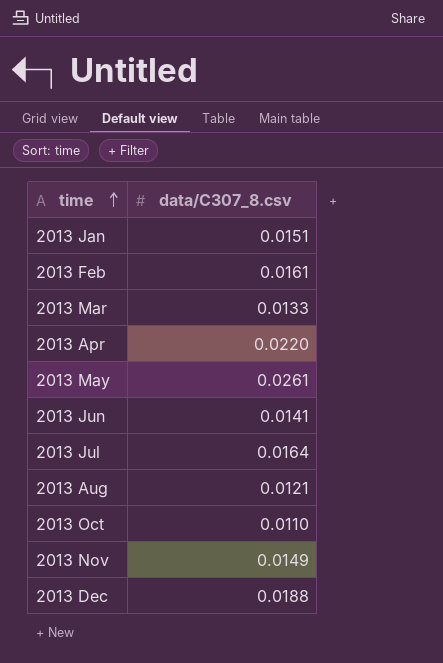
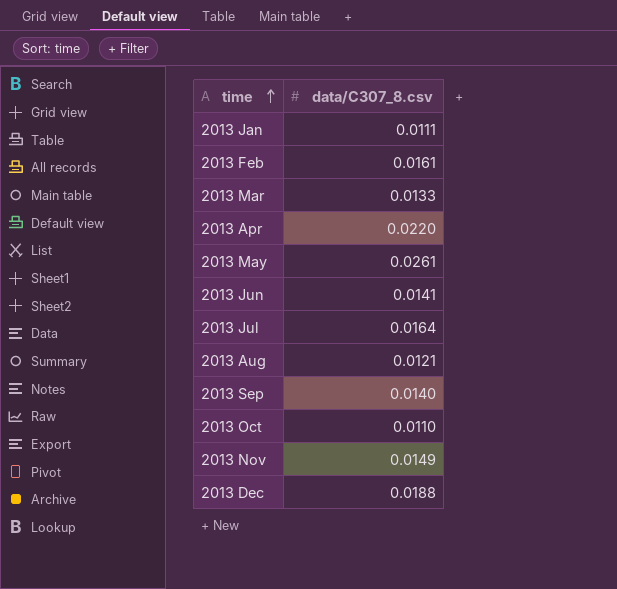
2013 Jan | data/C307_8.csv: 0.0151 -> 0.0111
row 2013 Sep: none -> 0.0140

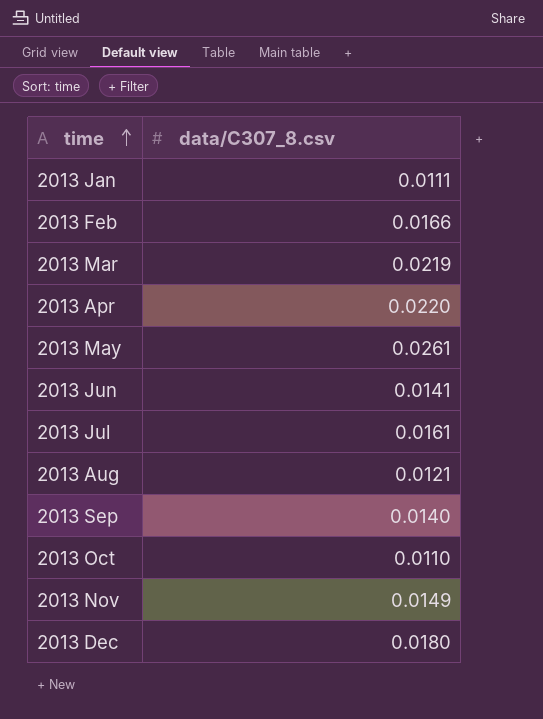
2013 Feb | data/C307_8.csv: 0.0161 -> 0.0166
2013 Mar | data/C307_8.csv: 0.0133 -> 0.0219
2013 Jul | data/C307_8.csv: 0.0164 -> 0.0161
2013 Dec | data/C307_8.csv: 0.0188 -> 0.0180

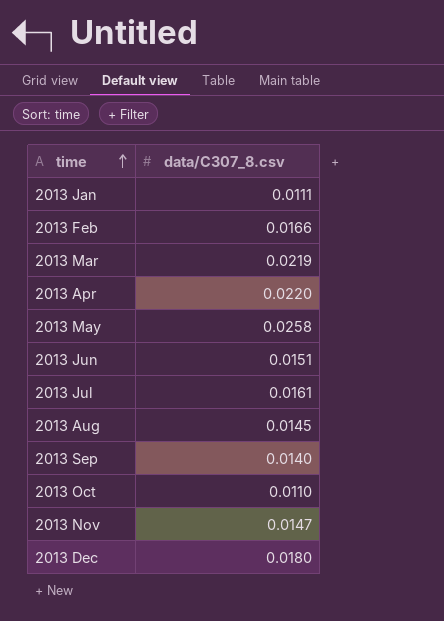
2013 May | data/C307_8.csv: 0.0261 -> 0.0258
2013 Jun | data/C307_8.csv: 0.0141 -> 0.0151
2013 Aug | data/C307_8.csv: 0.0121 -> 0.0145
2013 Nov | data/C307_8.csv: 0.0149 -> 0.0147

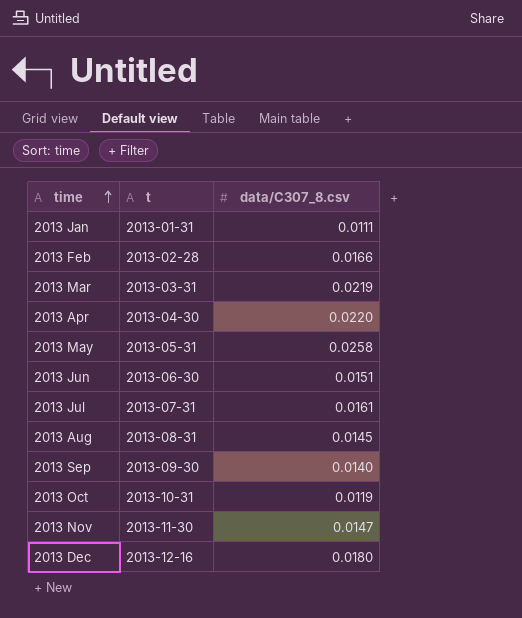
column t | position: none -> 2
2013 Oct | data/C307_8.csv: 0.0110 -> 0.0119

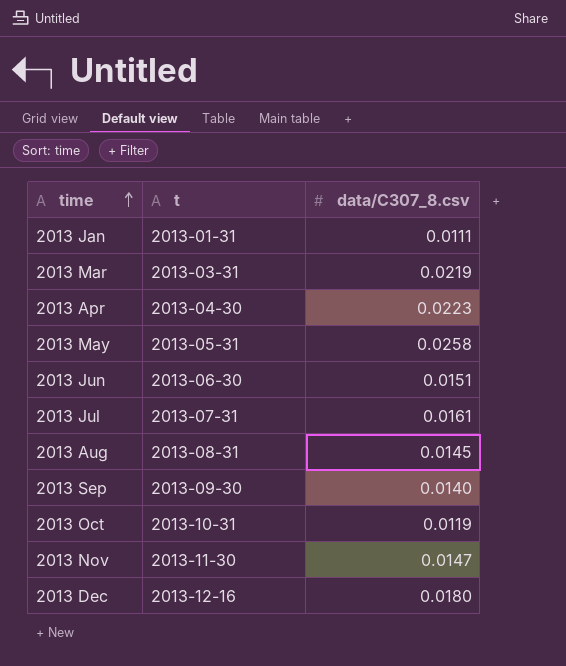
row 2013 Feb: 2013-02-28 | 0.0166 -> none
2013 Apr | data/C307_8.csv: 0.0220 -> 0.0223

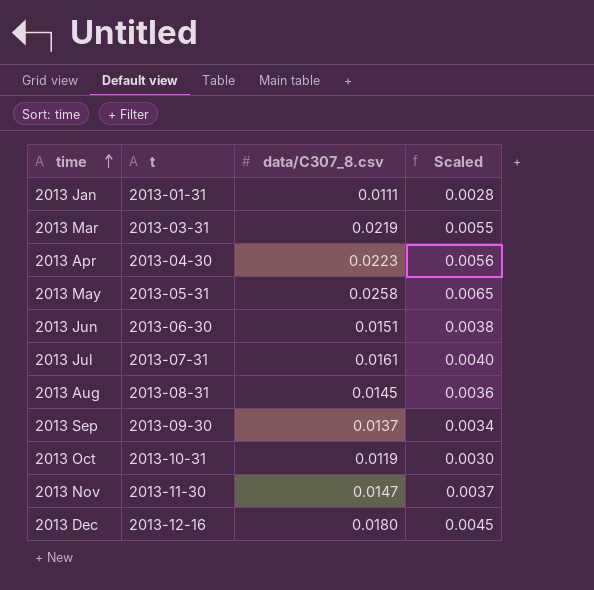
column Scaled | formula: none -> [data/C307_8.csv] * 0.25
2013 Sep | data/C307_8.csv: 0.0140 -> 0.0137

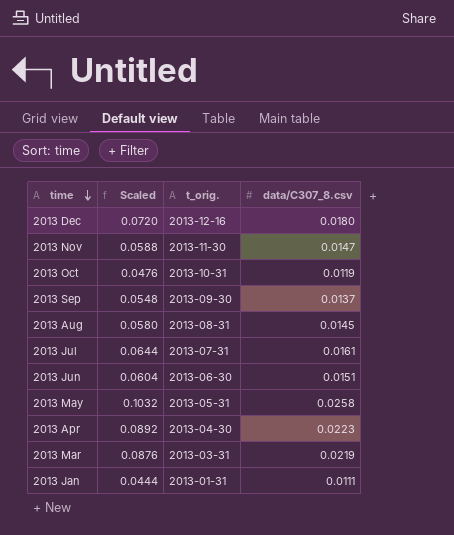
row order: time ascending -> time descending
column Scaled | formula: [data/C307_8.csv] * 0.25 -> [data/C307_8.csv] * 4
column Scaled | position: 4 -> 2
column name: t -> t_orig.

